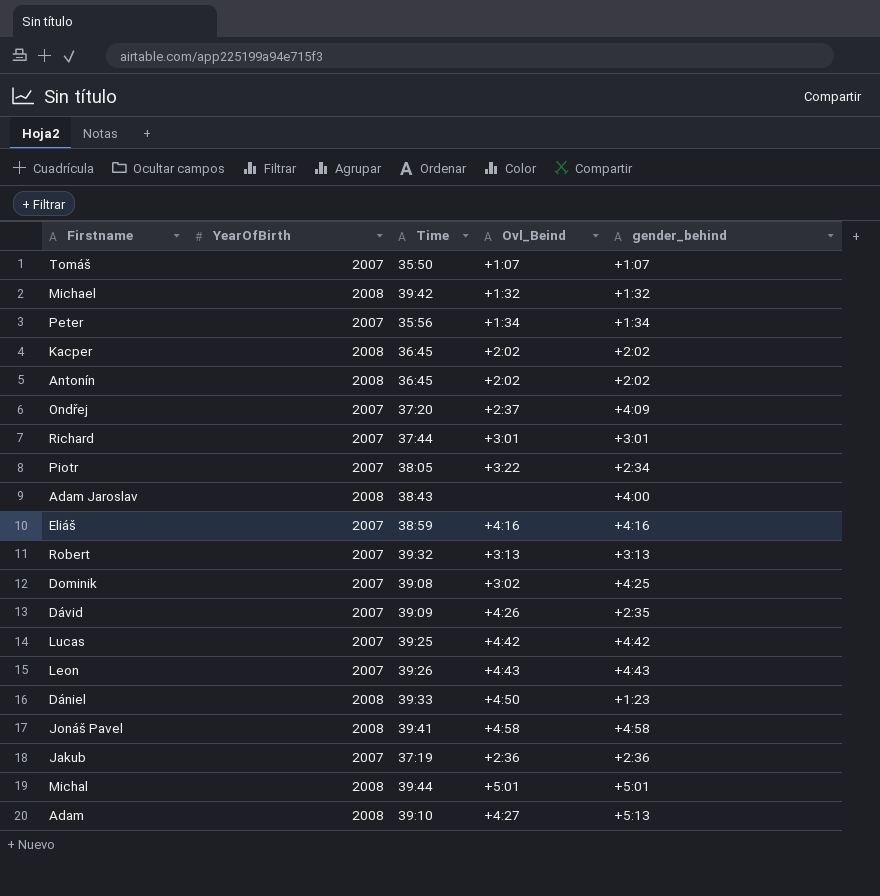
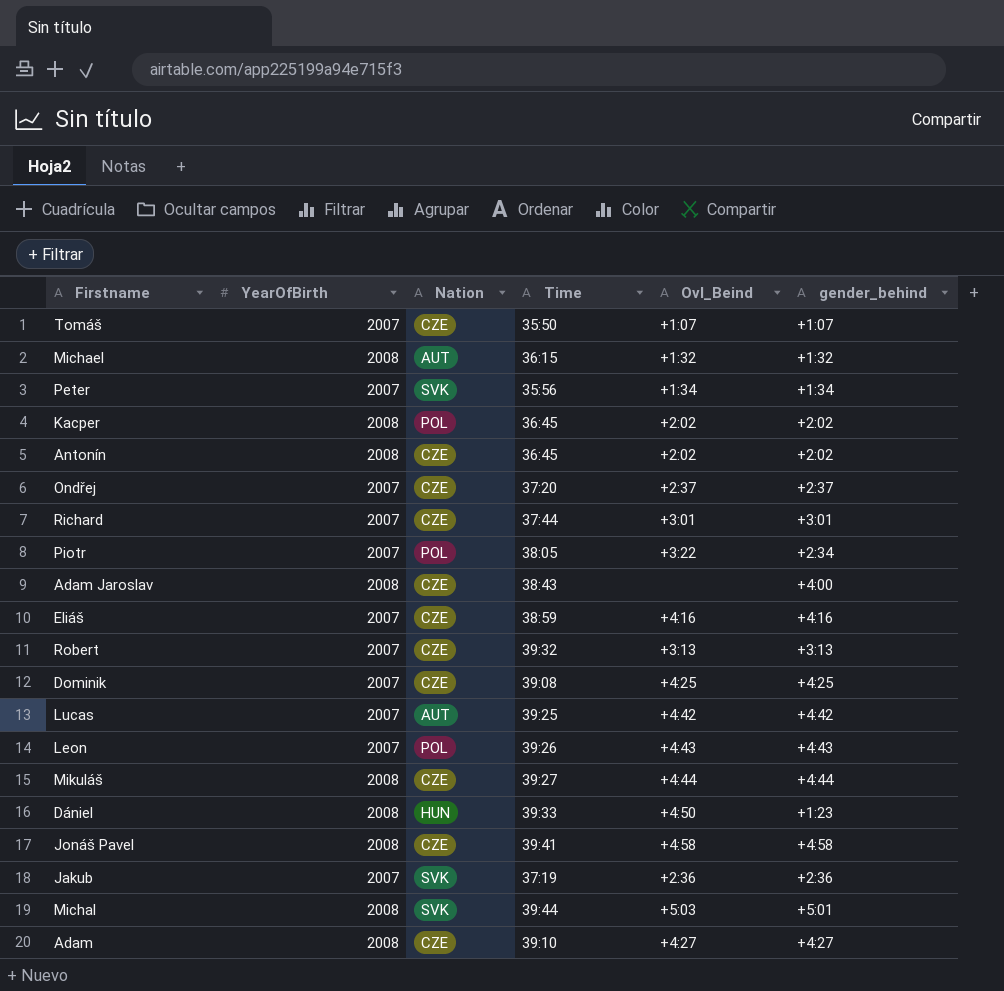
column Nation | position: none -> 3
row Dávid: 2007 | 39:09 | +4:26 | +2:35 -> none
Michael | Time: 39:42 -> 36:15
Ondřej | gender_behind: +4:09 -> +2:37
Dominik | Ovl_Beind: +3:02 -> +4:25
row Mikuláš: none -> 2008 | CZE | 39:27 | +4:44 | +4:44
Michal | Ovl_Beind: +5:01 -> +5:03
Adam | gender_behind: +5:13 -> +4:27

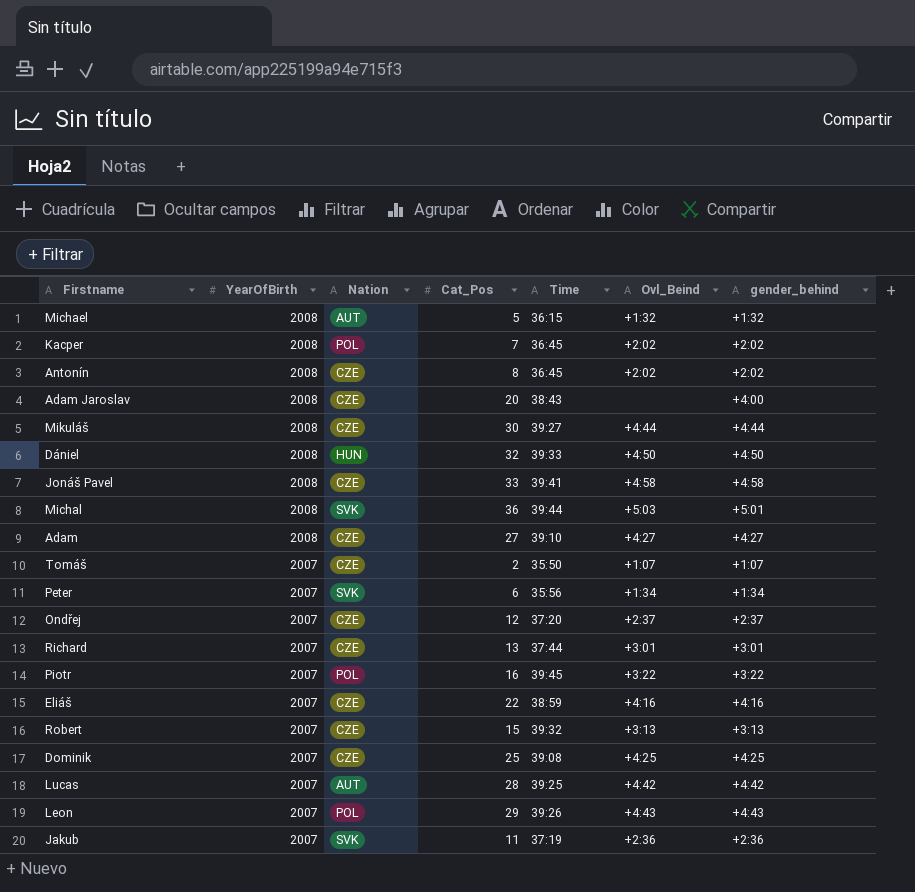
row order: none -> YearOfBirth descending
column Cat_Pos | position: none -> 4
Dániel | gender_behind: +1:23 -> +4:50
Piotr | Time: 38:05 -> 39:45
Piotr | gender_behind: +2:34 -> +3:22

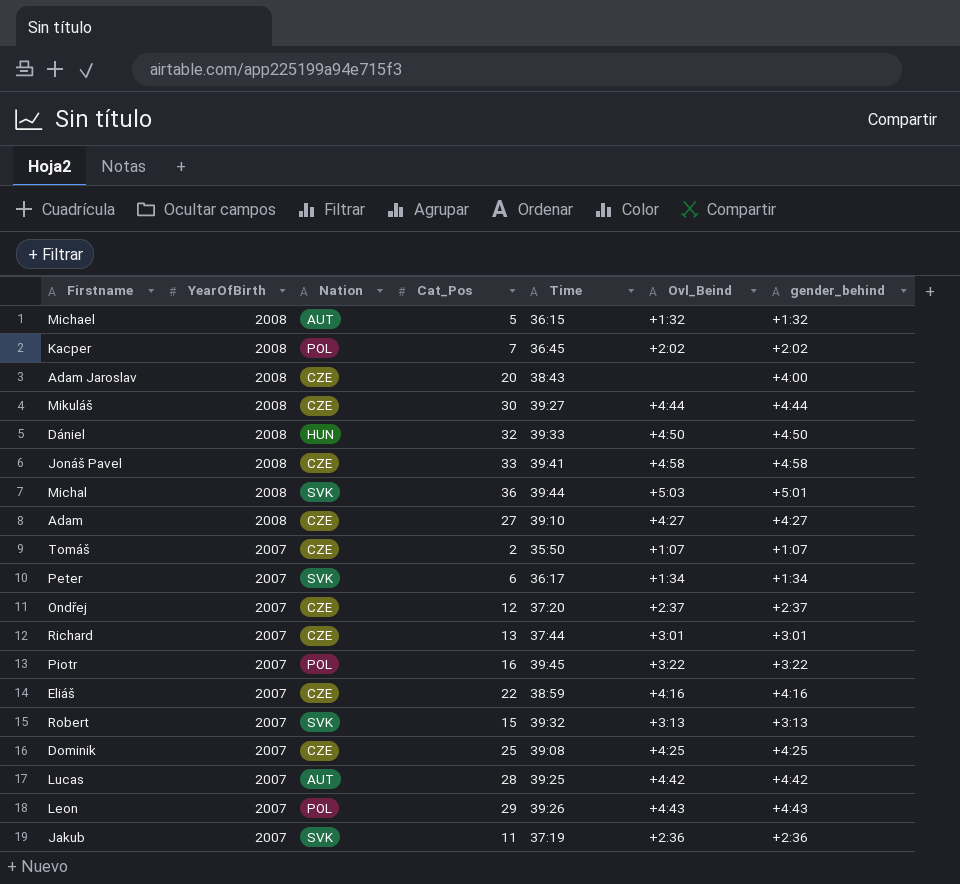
row Antonín: 2008 | CZE | 8 | 36:45 | +2:02 | +2:02 -> none
Peter | Time: 35:56 -> 36:17
Robert | Nation: CZE -> SVK

